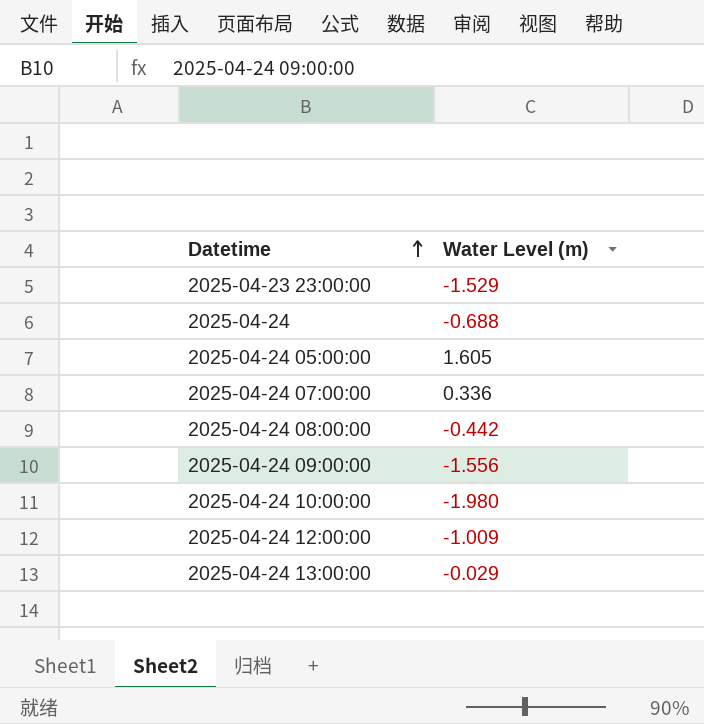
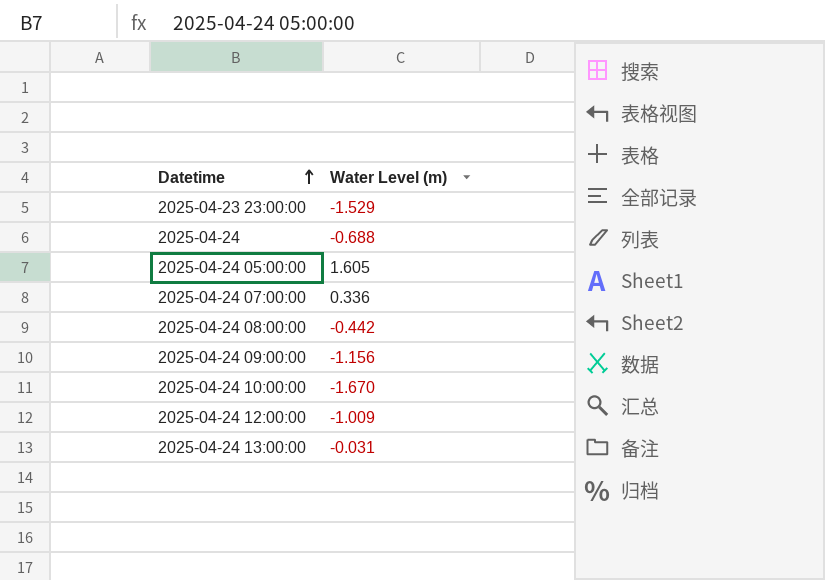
2025-04-24 09:00:00 | Water Level (m): -1.556 -> -1.156
2025-04-24 10:00:00 | Water Level (m): -1.980 -> -1.670
2025-04-24 13:00:00 | Water Level (m): -0.029 -> -0.031

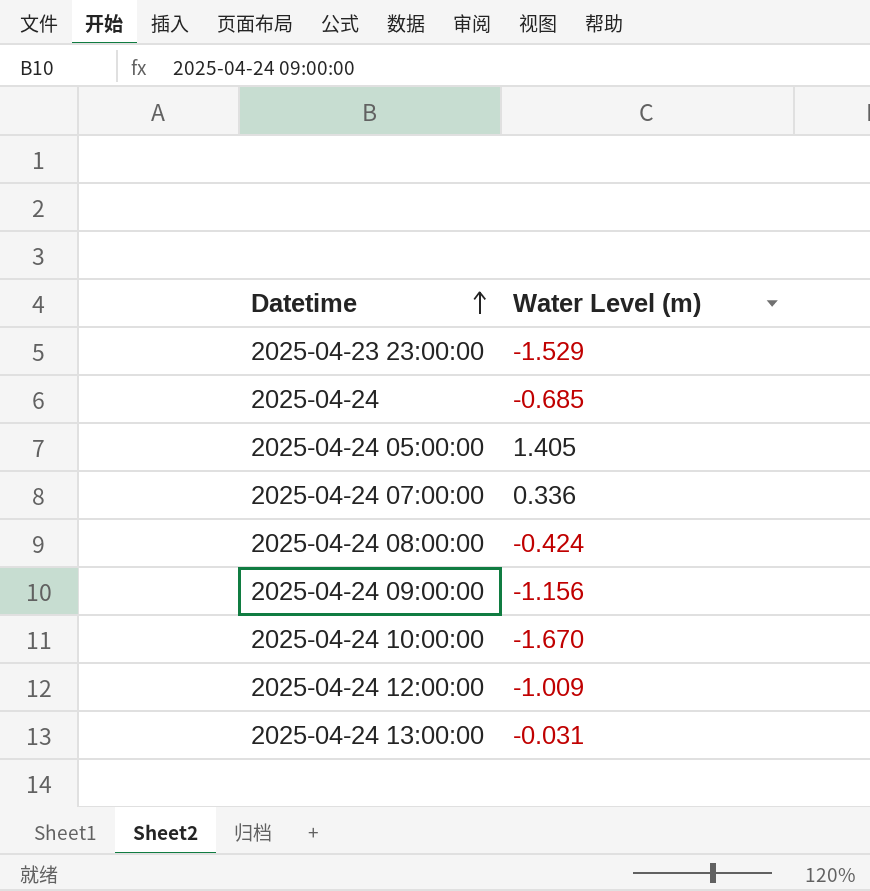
2025-04-24 | Water Level (m): -0.688 -> -0.685
2025-04-24 05:00:00 | Water Level (m): 1.605 -> 1.405
2025-04-24 08:00:00 | Water Level (m): -0.442 -> -0.424

